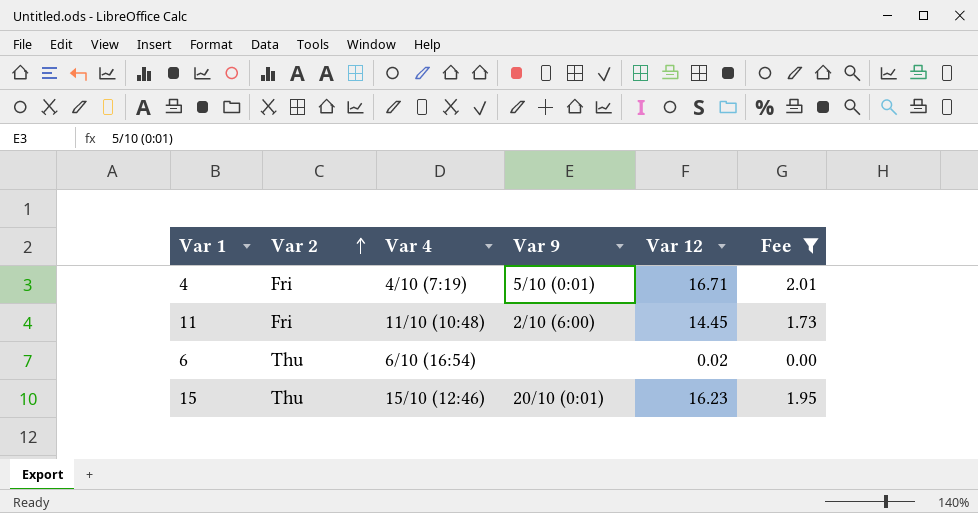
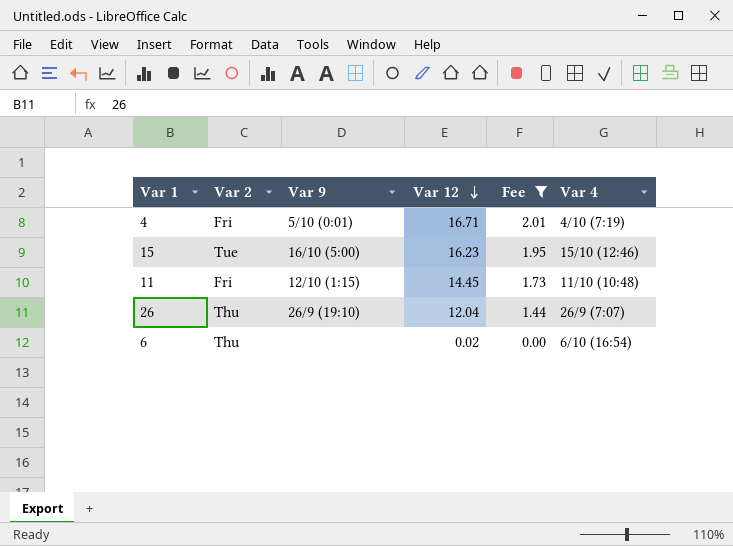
row order: Var 2 ascending -> Var 12 descending
column Var 4 | position: 3 -> 6
15 | Var 2: Thu -> Tue
15 | Var 9: 20/10 (0:01) -> 16/10 (5:00)
11 | Var 9: 2/10 (6:00) -> 12/10 (1:15)
row 26: none -> Thu | 26/9 (19:10) | 12.04 | 1.44 | 26/9 (7:07)

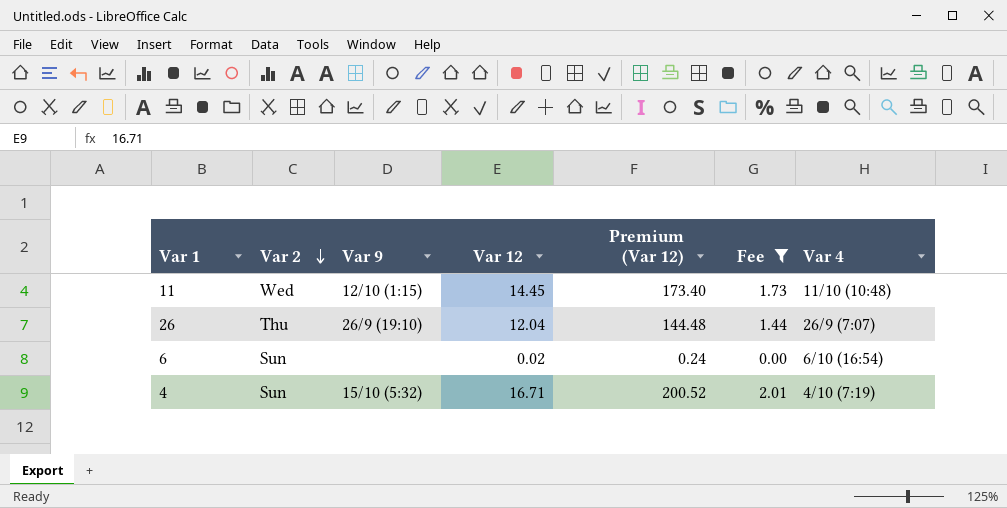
row order: Var 12 descending -> Var 2 descending
column Premium (Var 12) | formula: none -> [Var 12] * 12
row 15: Tue | 16/10 (5:00) | 16.23 | 1.95 | 15/10 (12:46) -> none
11 | Var 2: Fri -> Wed
6 | Var 2: Thu -> Sun
4 | Var 2: Fri -> Sun
4 | Var 9: 5/10 (0:01) -> 15/10 (5:32)

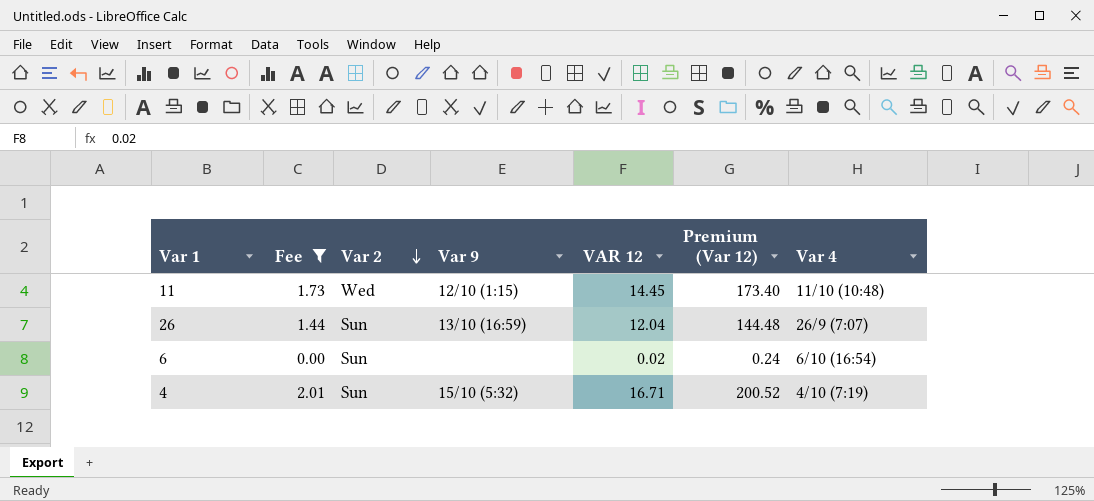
column Fee | position: 6 -> 2
column name: Var 12 -> VAR 12
26 | Var 2: Thu -> Sun
26 | Var 9: 26/9 (19:10) -> 13/10 (16:59)

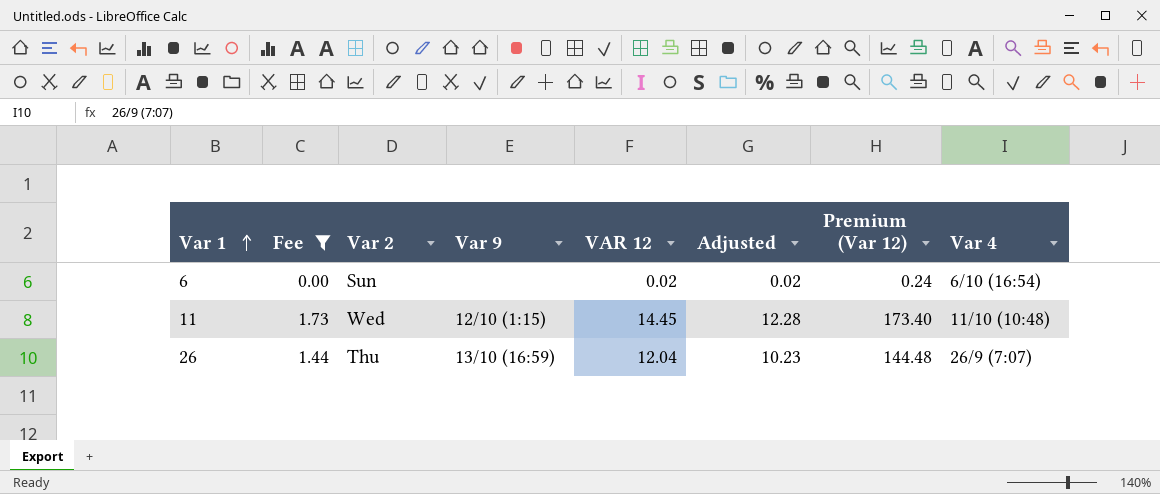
row order: Var 2 descending -> Var 1 ascending
column Adjusted | formula: none -> [VAR 12] * 0.85
row 4: 2.01 | Sun | 15/10 (5:32) | 16.71 | 200.52 | 4/10 (7:19) -> none
26 | Var 2: Sun -> Thu

